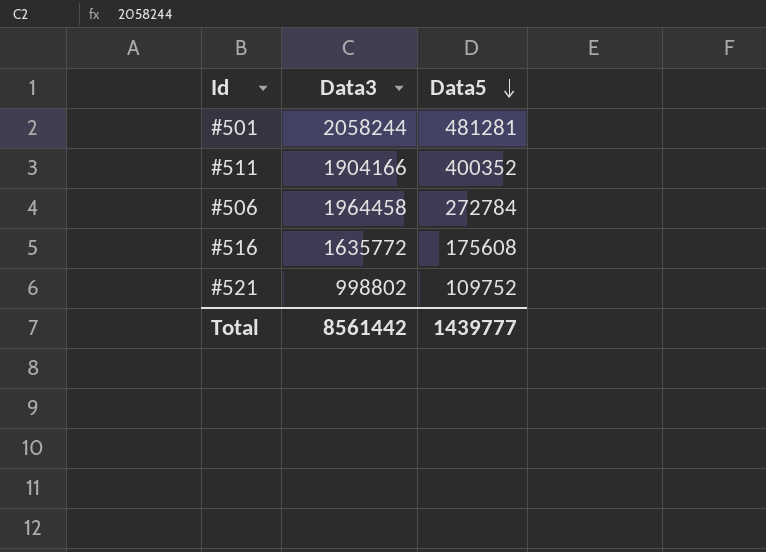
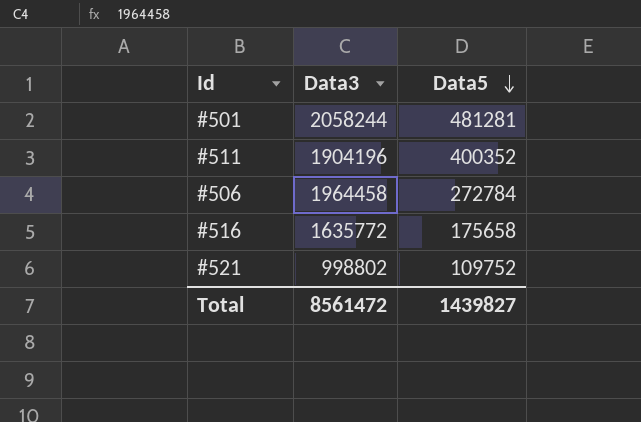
#511 | Data3: 1904166 -> 1904196
#516 | Data5: 175608 -> 175658
Total | Data3: 8561442 -> 8561472
Total | Data5: 1439777 -> 1439827

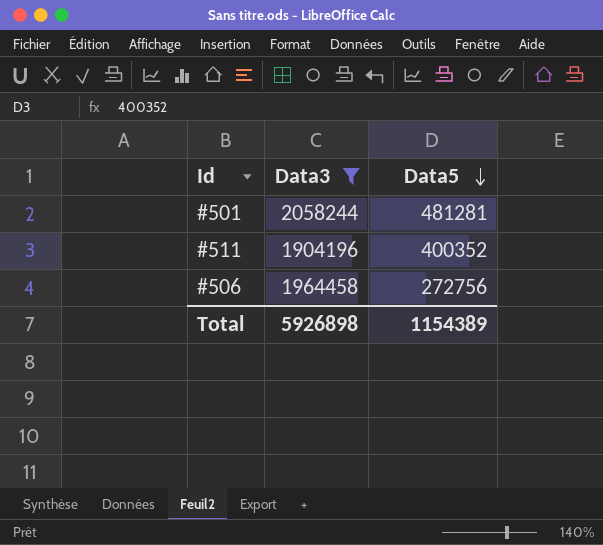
filter: none -> Data3 >= 1904196
#506 | Data5: 272784 -> 272756
Total | Data3: 8561472 -> 5926898
Total | Data5: 1439827 -> 1154389

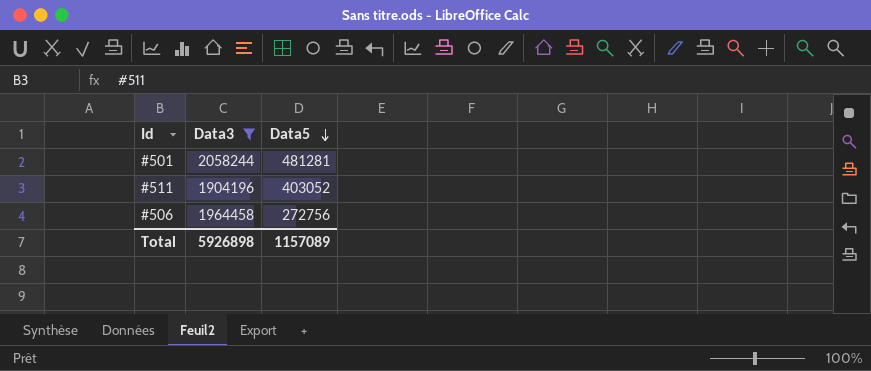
#511 | Data5: 400352 -> 403052
Total | Data5: 1154389 -> 1157089

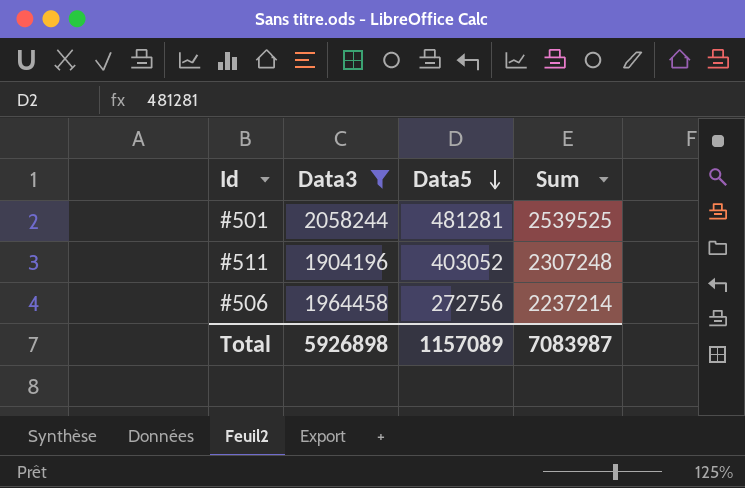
column Sum | formula: none -> [Data3] + [Data5]

